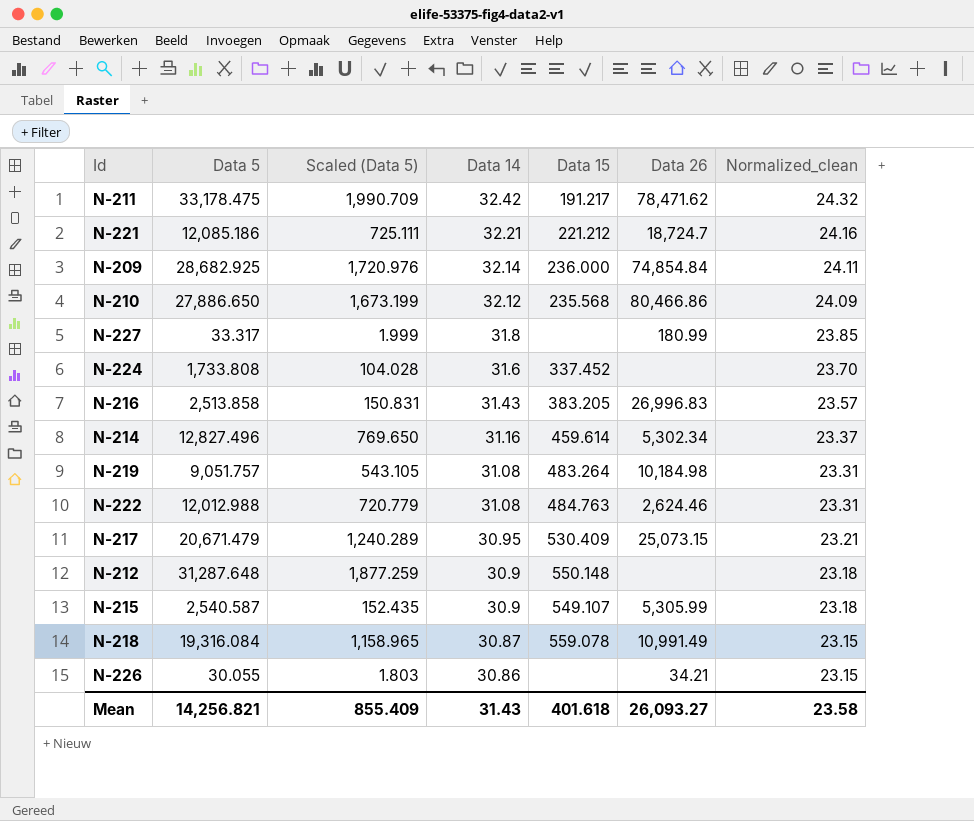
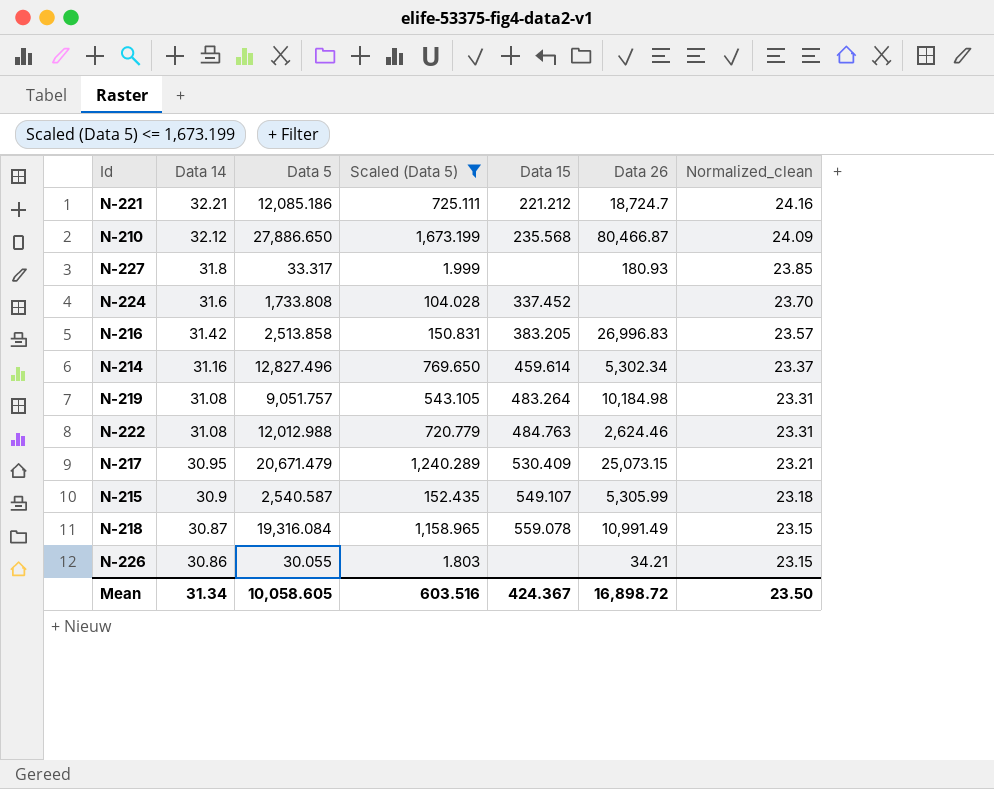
filter: none -> Scaled (Data 5) <= 1,673.199
column Data 14 | position: 4 -> 2
N-210 | Data 26: 80,466.86 -> 80,466.87
N-227 | Data 26: 180.99 -> 180.93
N-216 | Data 14: 31.43 -> 31.42
Mean | Data 14: 31.43 -> 31.34
Mean | Data 5: 14,256.821 -> 10,058.605
Mean | Scaled (Data 5): 855.409 -> 603.516
Mean | Data 15: 401.618 -> 424.367
Mean | Data 26: 26,093.27 -> 16,898.72
Mean | Normalized_clean: 23.58 -> 23.50

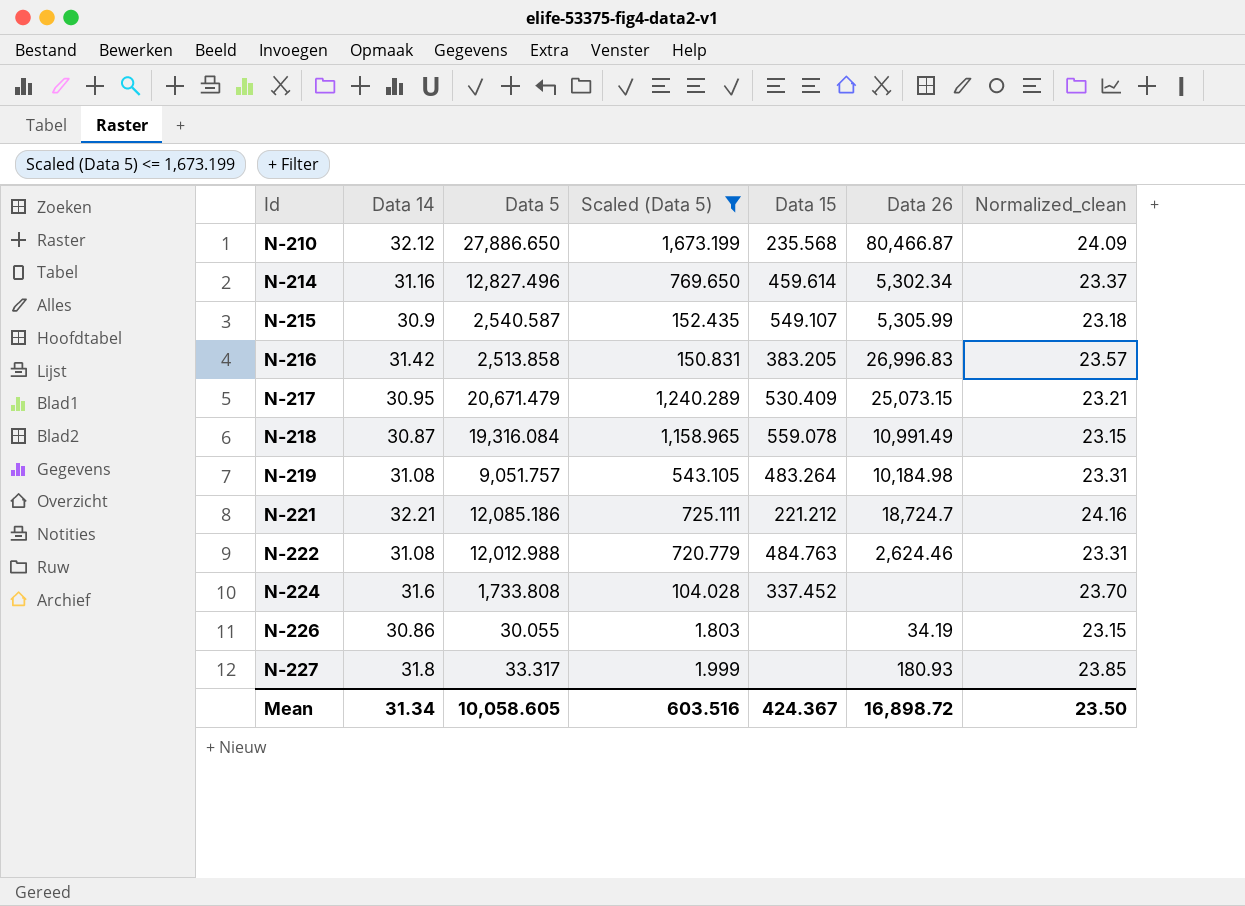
row order: Data 14 descending -> Id ascending
N-226 | Data 26: 34.21 -> 34.19

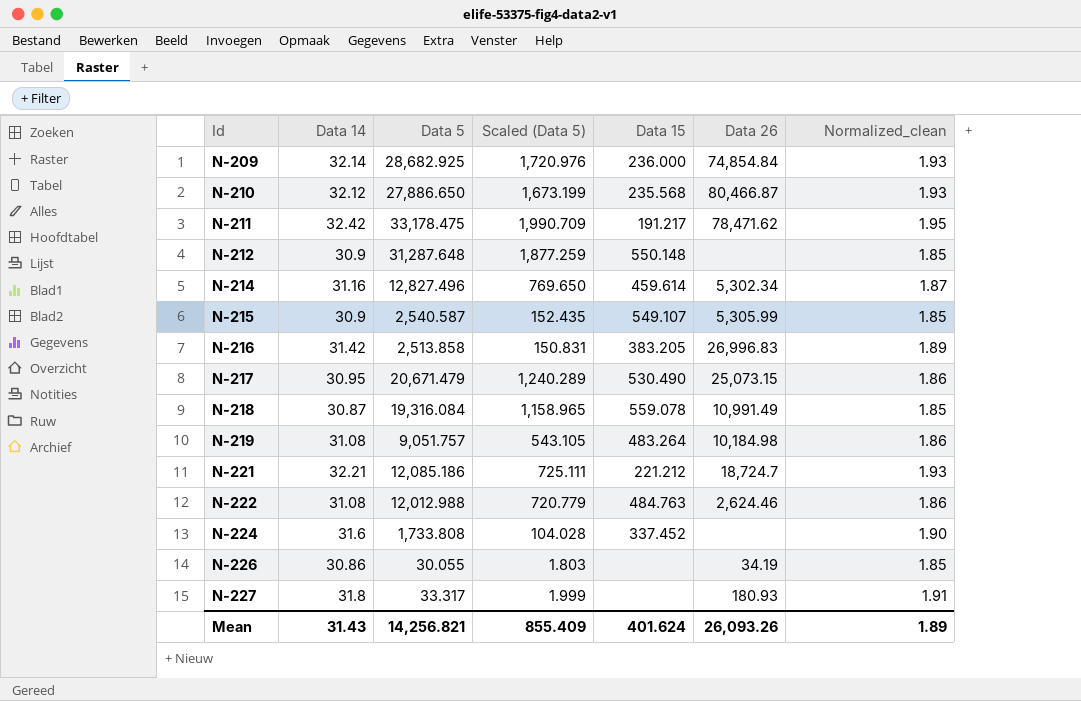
filter: Scaled (Data 5) <= 1,673.199 -> none
column Normalized_clean | formula: [Data 14] * 0.75 -> [Data 14] * 0.06
N-217 | Data 15: 530.409 -> 530.490
Mean | Data 14: 31.34 -> 31.43
Mean | Data 5: 10,058.605 -> 14,256.821
Mean | Scaled (Data 5): 603.516 -> 855.409
Mean | Data 15: 424.367 -> 401.624
Mean | Data 26: 16,898.72 -> 26,093.26
Mean | Normalized_clean: 23.50 -> 1.89

